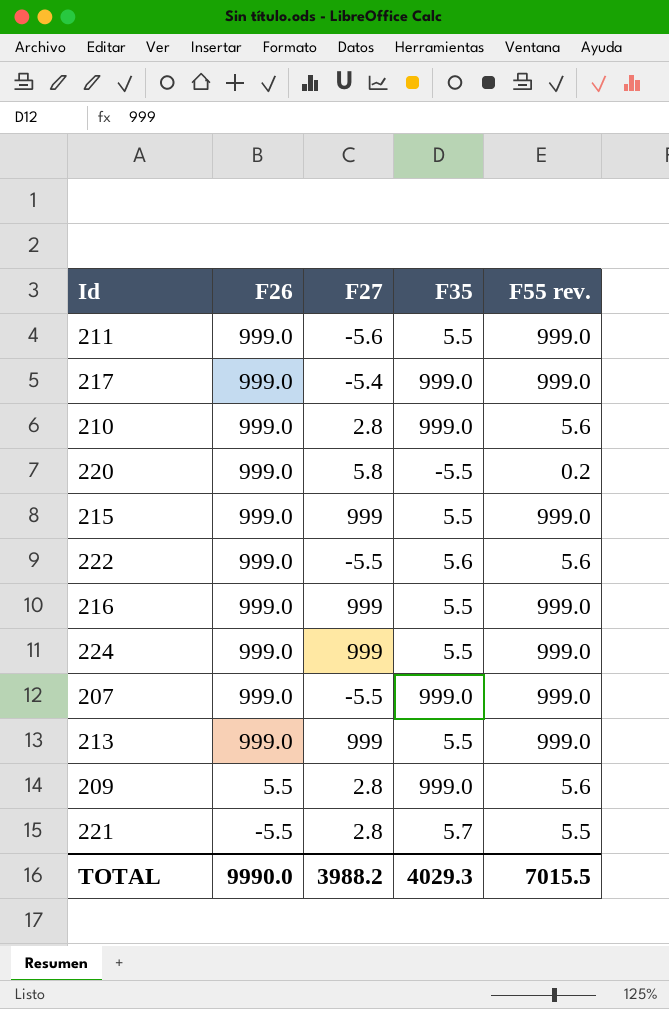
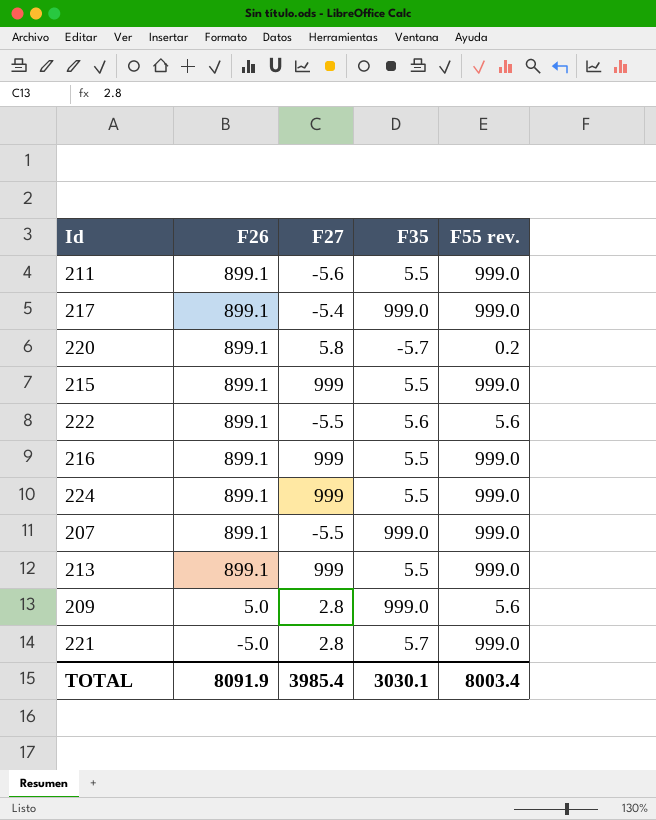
row 210: 999.0 | 2.8 | 999.0 | 5.6 -> none
211 | F26: 999.0 -> 899.1
217 | F26: 999.0 -> 899.1
220 | F26: 999.0 -> 899.1
220 | F35: -5.5 -> -5.7
215 | F26: 999.0 -> 899.1
222 | F26: 999.0 -> 899.1
216 | F26: 999.0 -> 899.1
224 | F26: 999.0 -> 899.1
207 | F26: 999.0 -> 899.1
213 | F26: 999.0 -> 899.1
209 | F26: 5.5 -> 5.0
221 | F26: -5.5 -> -5.0
221 | F55 rev.: 5.5 -> 999.0
TOTAL | F26: 9990.0 -> 8091.9
TOTAL | F27: 3988.2 -> 3985.4
TOTAL | F35: 4029.3 -> 3030.1
TOTAL | F55 rev.: 7015.5 -> 8003.4

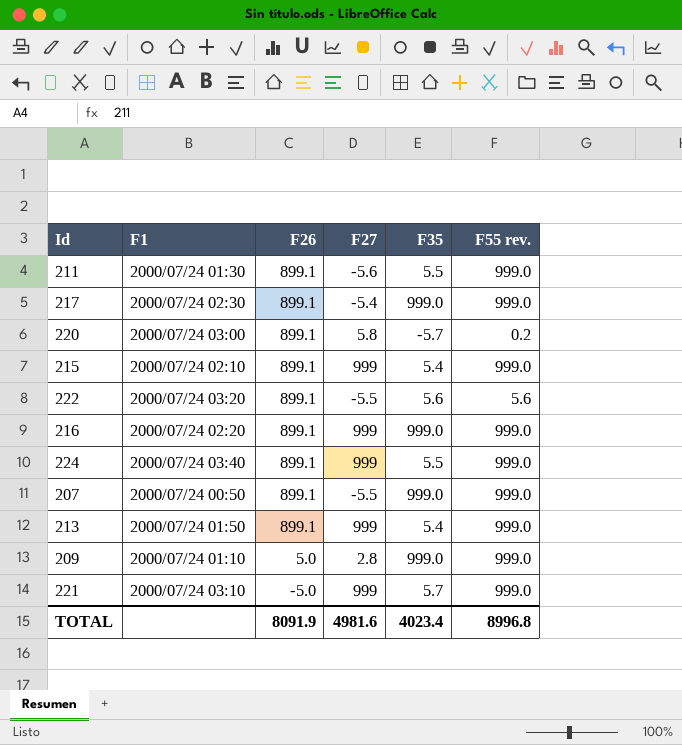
column F1 | position: none -> 2
215 | F35: 5.5 -> 5.4
216 | F35: 5.5 -> 999.0
213 | F35: 5.5 -> 5.4
209 | F55 rev.: 5.6 -> 999.0
221 | F27: 2.8 -> 999
TOTAL | F27: 3985.4 -> 4981.6
TOTAL | F35: 3030.1 -> 4023.4
TOTAL | F55 rev.: 8003.4 -> 8996.8

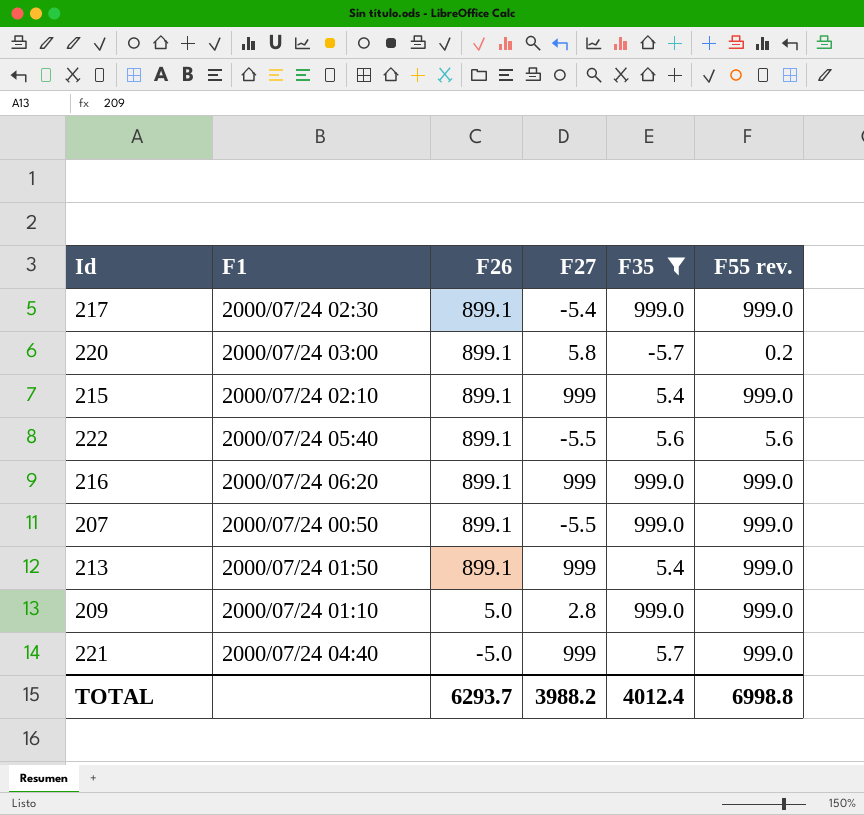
filter: none -> F35 != 5.5
222 | F1: 2000/07/24 03:20 -> 2000/07/24 05:40
216 | F1: 2000/07/24 02:20 -> 2000/07/24 06:20
221 | F1: 2000/07/24 03:10 -> 2000/07/24 04:40
TOTAL | F26: 8091.9 -> 6293.7
TOTAL | F27: 4981.6 -> 3988.2
TOTAL | F35: 4023.4 -> 4012.4
TOTAL | F55 rev.: 8996.8 -> 6998.8

